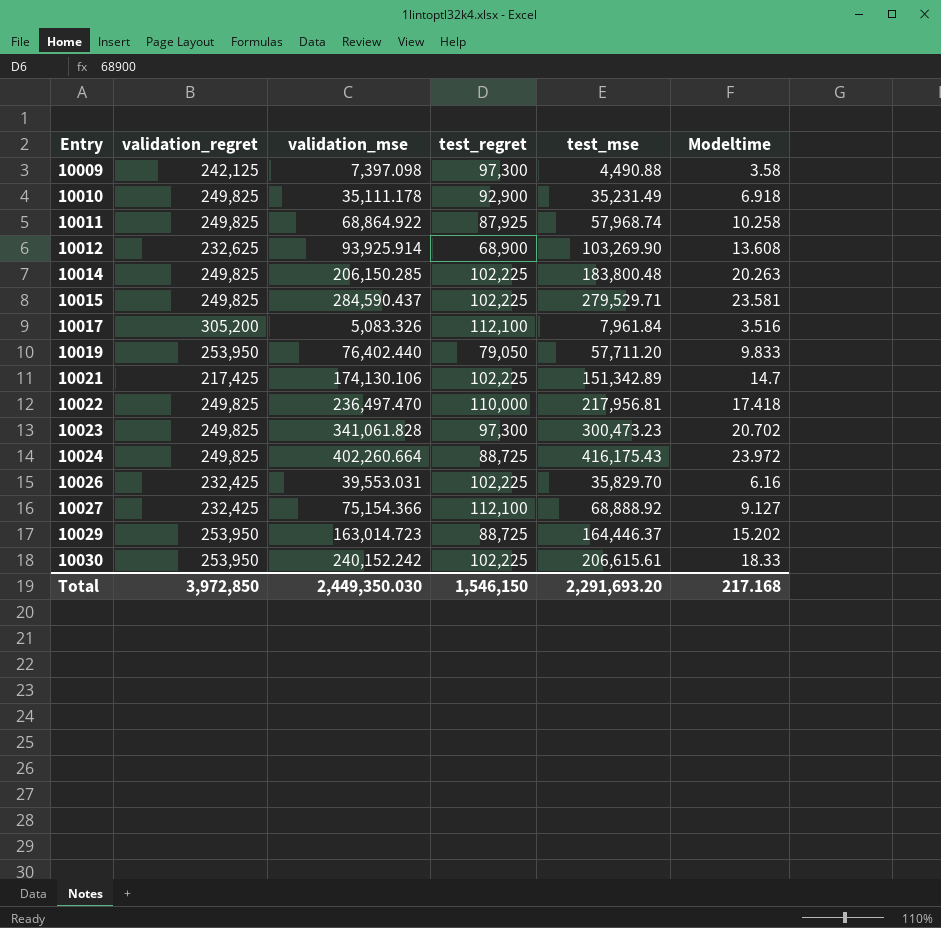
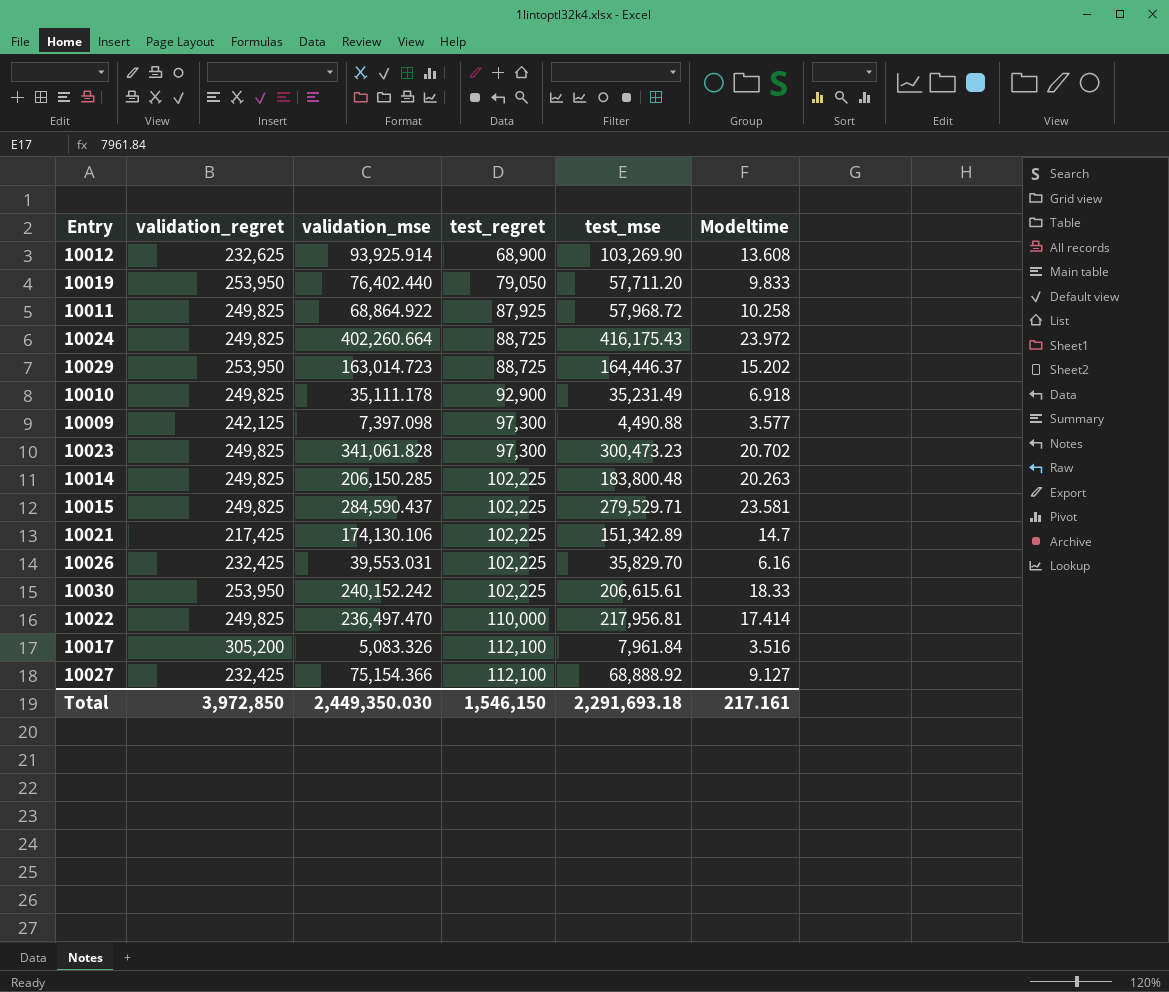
row order: Entry ascending -> test_regret ascending
10011 | test_mse: 57,968.74 -> 57,968.72
10009 | Modeltime: 3.58 -> 3.577
10022 | Modeltime: 17.418 -> 17.414
Total | test_mse: 2,291,693.20 -> 2,291,693.18
Total | Modeltime: 217.168 -> 217.161

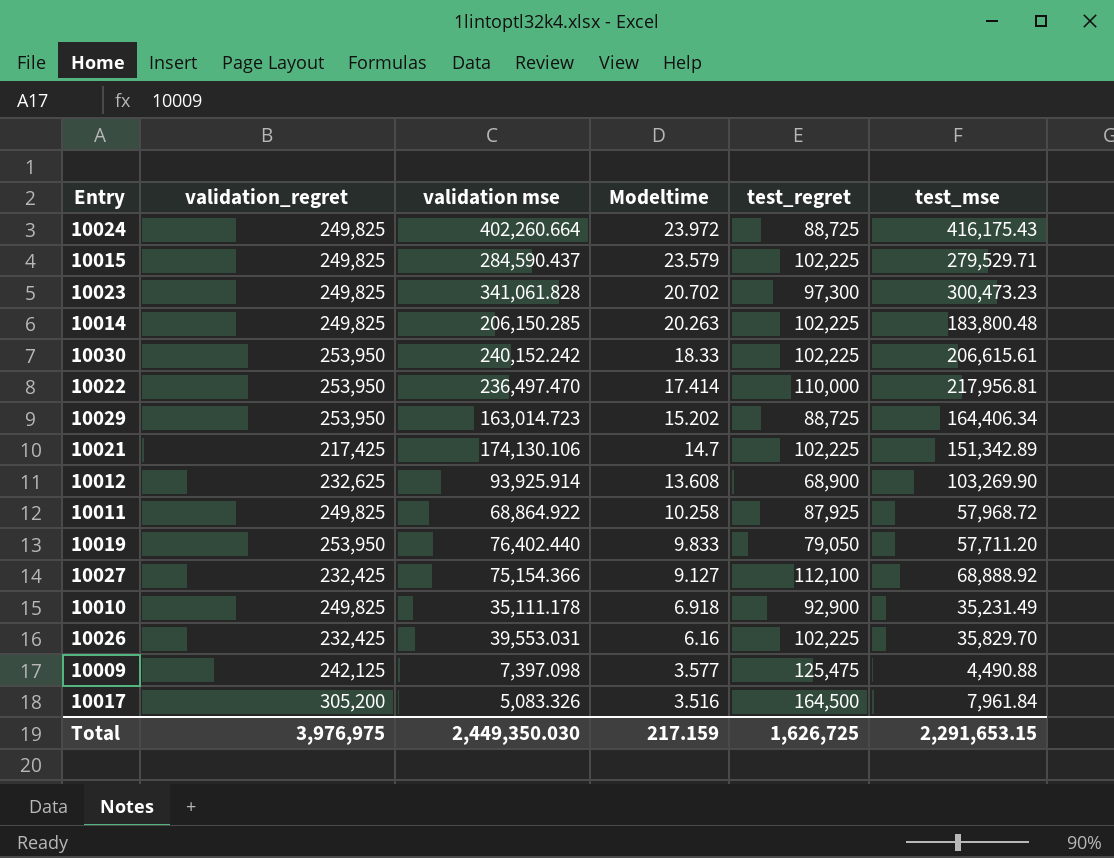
row order: test_regret ascending -> Modeltime descending
column name: validation_mse -> validation mse
column Modeltime | position: 6 -> 4
10015 | Modeltime: 23.581 -> 23.579
10022 | validation_regret: 249,825 -> 253,950
10029 | test_mse: 164,446.37 -> 164,406.34
10009 | test_regret: 97,300 -> 125,475
10017 | test_regret: 112,100 -> 164,500
Total | validation_regret: 3,972,850 -> 3,976,975
Total | Modeltime: 217.161 -> 217.159
Total | test_regret: 1,546,150 -> 1,626,725
Total | test_mse: 2,291,693.18 -> 2,291,653.15

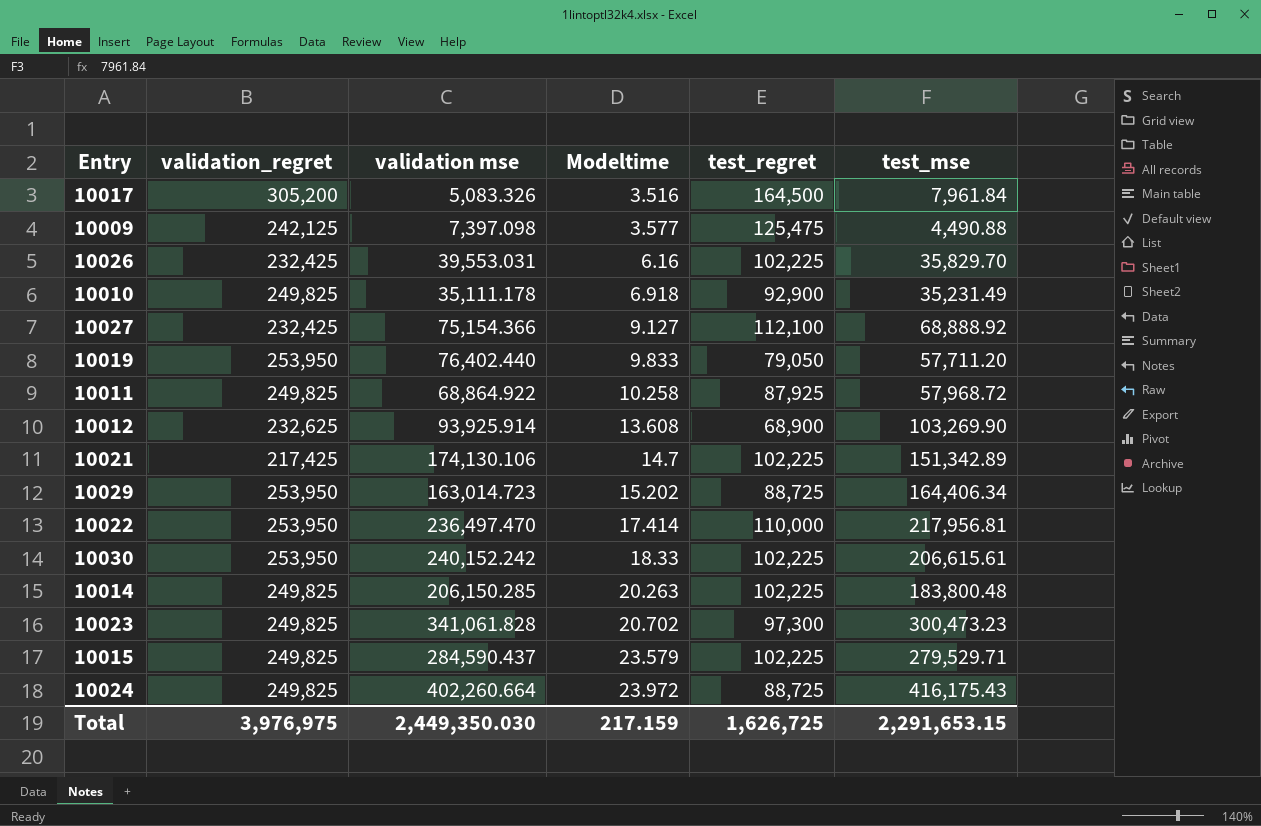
row order: Modeltime descending -> Modeltime ascending

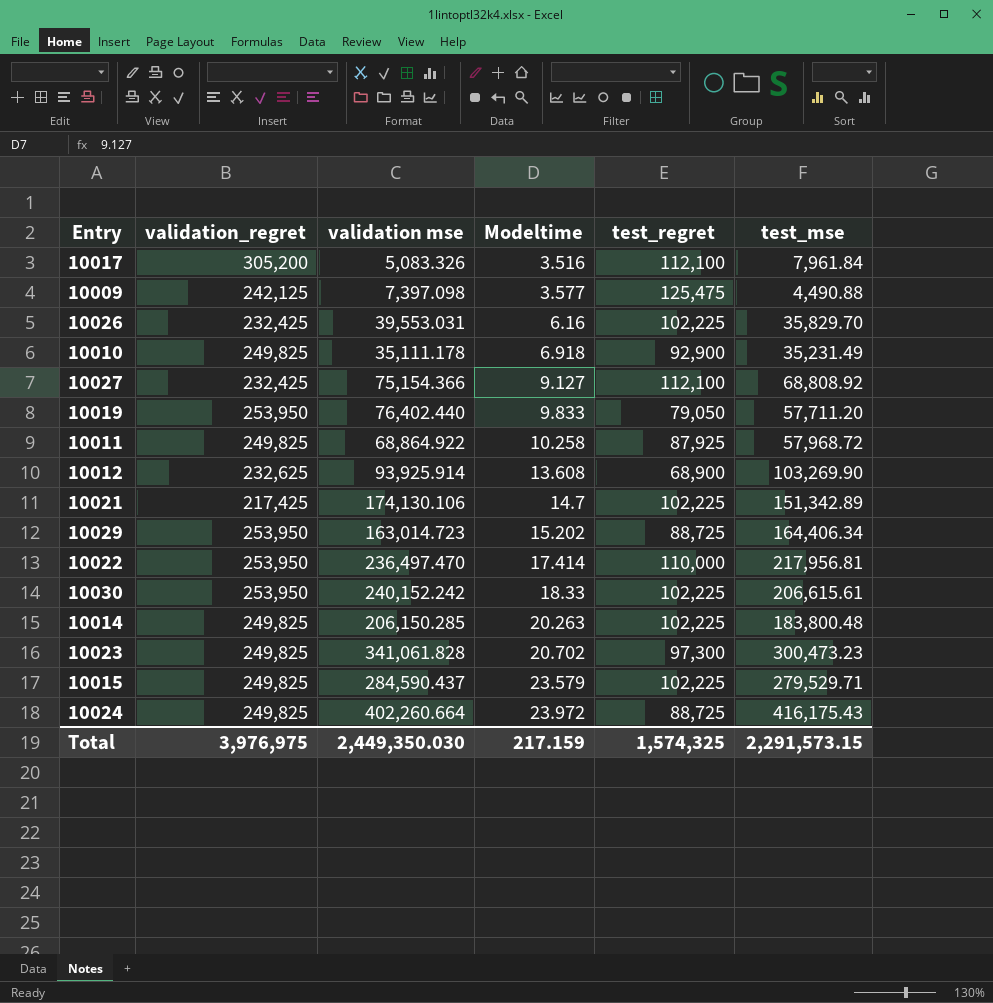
10017 | test_regret: 164,500 -> 112,100
10027 | test_mse: 68,888.92 -> 68,808.92
Total | test_regret: 1,626,725 -> 1,574,325
Total | test_mse: 2,291,653.15 -> 2,291,573.15

